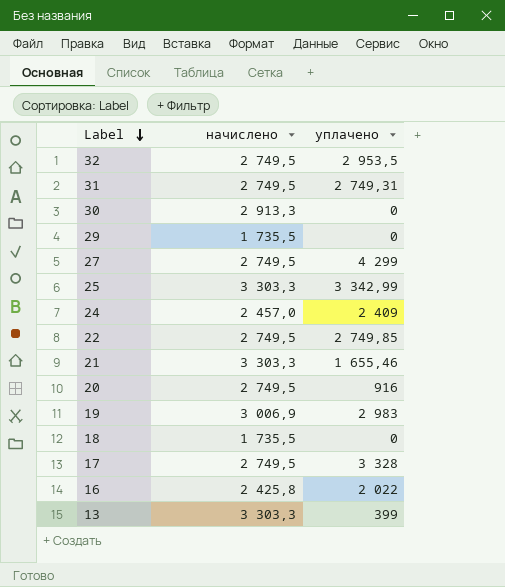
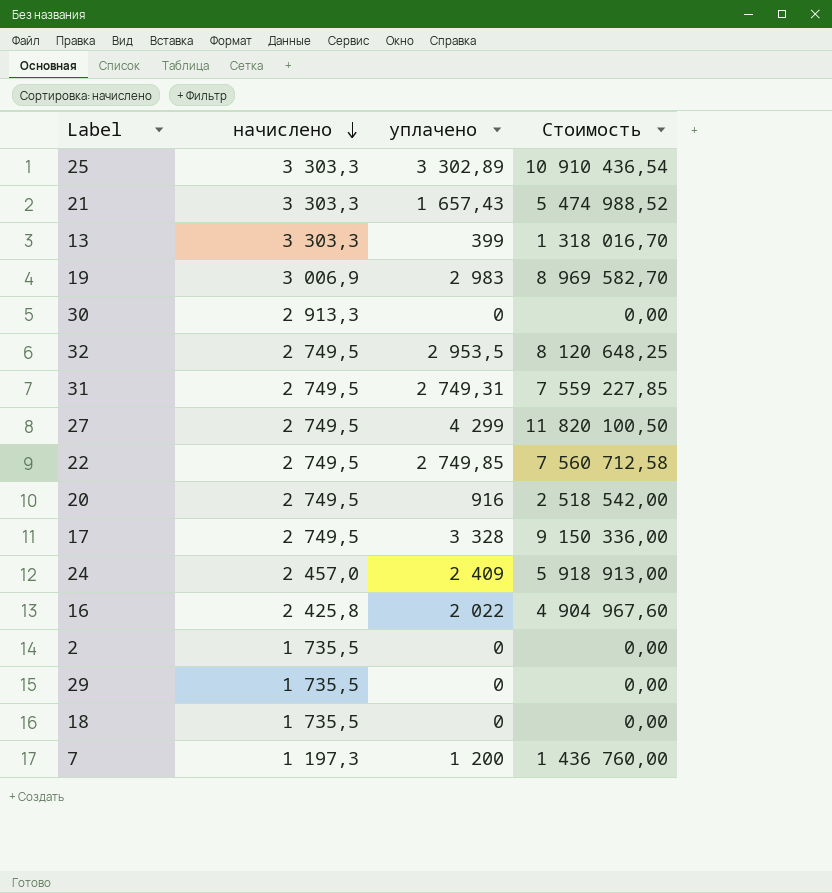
row order: Label descending -> начислено descending
column Стоимость | formula: none -> [начислено] * [уплачено]
25 | уплачено: 3 342,99 -> 3 302,89
21 | уплачено: 1 655,46 -> 1 657,43
row 2: none -> 1 735,5 | 0 | 0,00
row 7: none -> 1 197,3 | 1 200 | 1 436 760,00

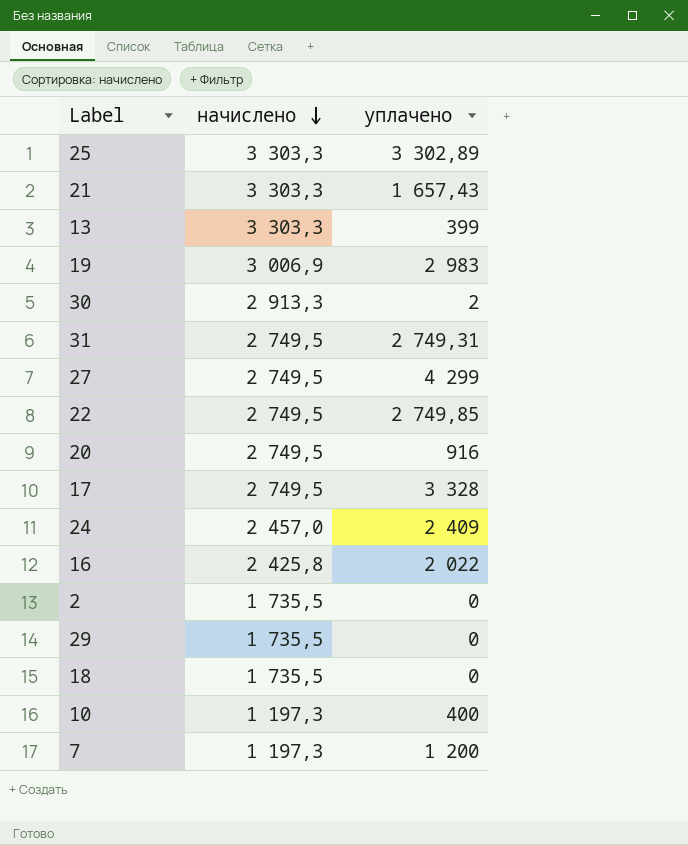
column Стоимость | formula: [начислено] * [уплачено] -> none
row 32: 2 749,5 | 2 953,5 | 8 120 648,25 -> none
30 | уплачено: 0 -> 2
row 10: none -> 1 197,3 | 400

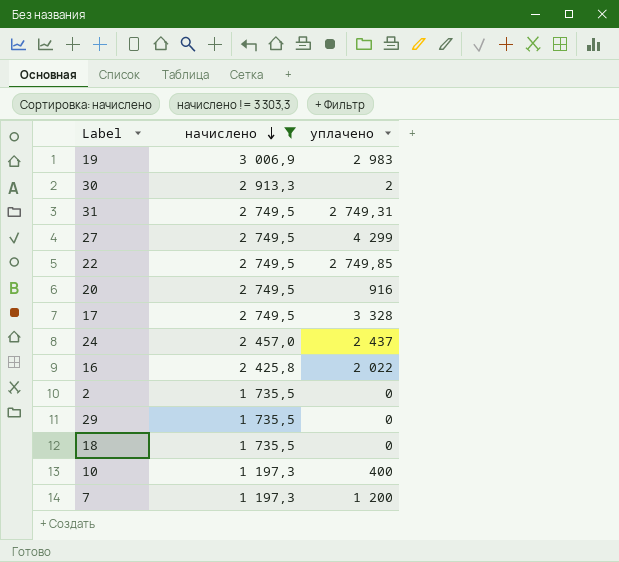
filter: none -> начислено != 3 303,3
24 | уплачено: 2 409 -> 2 437

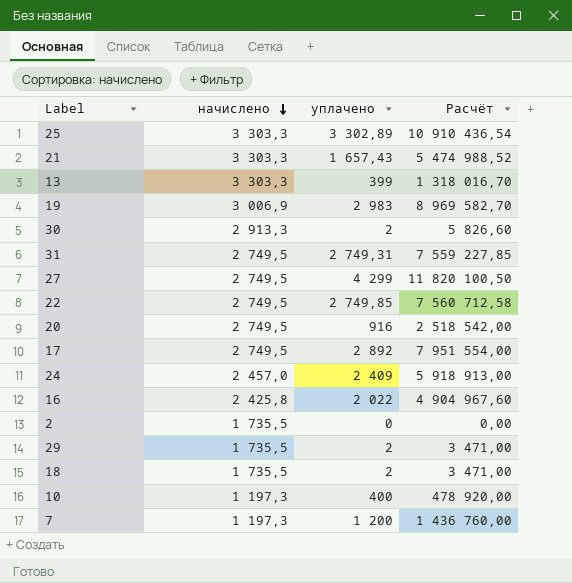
filter: начислено != 3 303,3 -> none
column Расчёт | formula: none -> [начислено] * [уплачено]
17 | уплачено: 3 328 -> 2 892
24 | уплачено: 2 437 -> 2 409
29 | уплачено: 0 -> 2
18 | уплачено: 0 -> 2

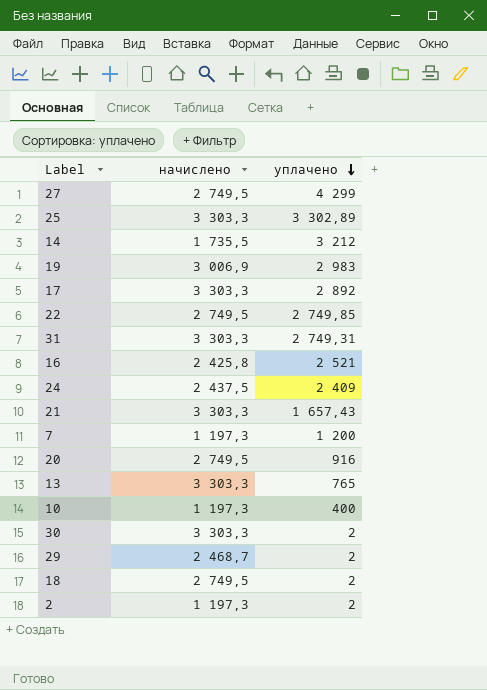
row order: начислено descending -> уплачено descending
column Расчёт | formula: [начислено] * [уплачено] -> none
row 14: none -> 1 735,5 | 3 212
17 | начислено: 2 749,5 -> 3 303,3
31 | начислено: 2 749,5 -> 3 303,3
16 | уплачено: 2 022 -> 2 521
24 | начислено: 2 457,0 -> 2 437,5
13 | уплачено: 399 -> 765
30 | начислено: 2 913,3 -> 3 303,3
29 | начислено: 1 735,5 -> 2 468,7
18 | начислено: 1 735,5 -> 2 749,5
2 | начислено: 1 735,5 -> 1 197,3
2 | уплачено: 0 -> 2

